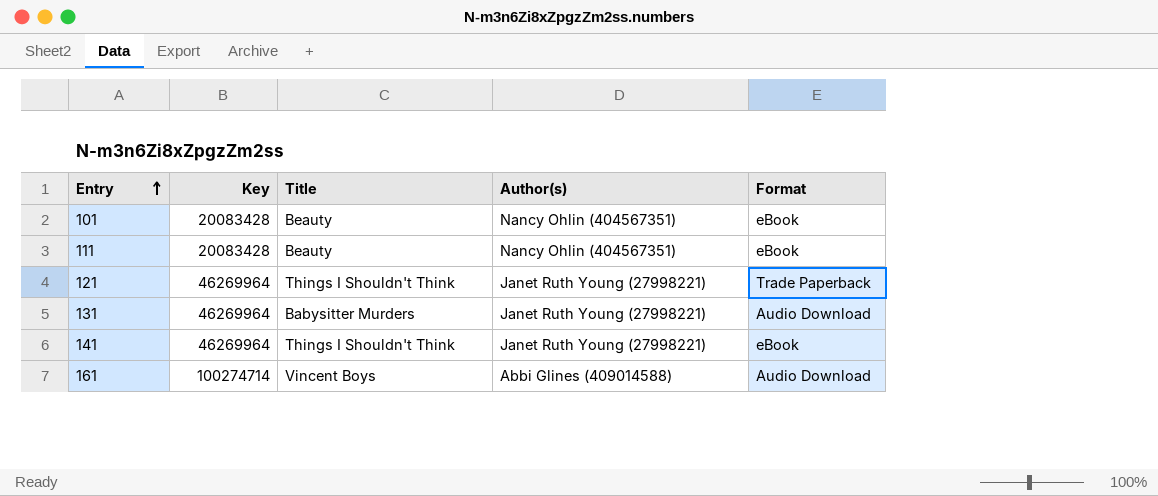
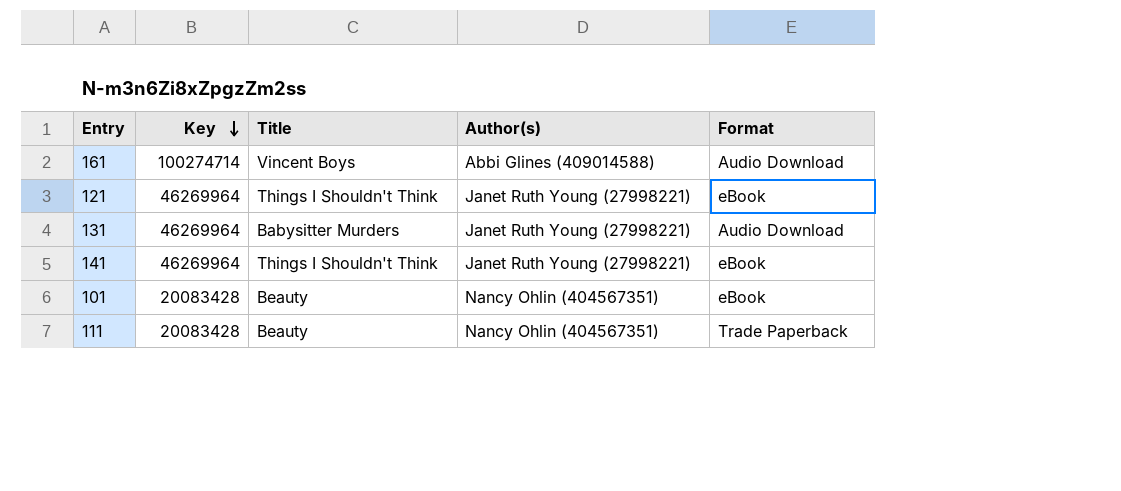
row order: Entry ascending -> Key descending
121 | Format: Trade Paperback -> eBook
111 | Format: eBook -> Trade Paperback

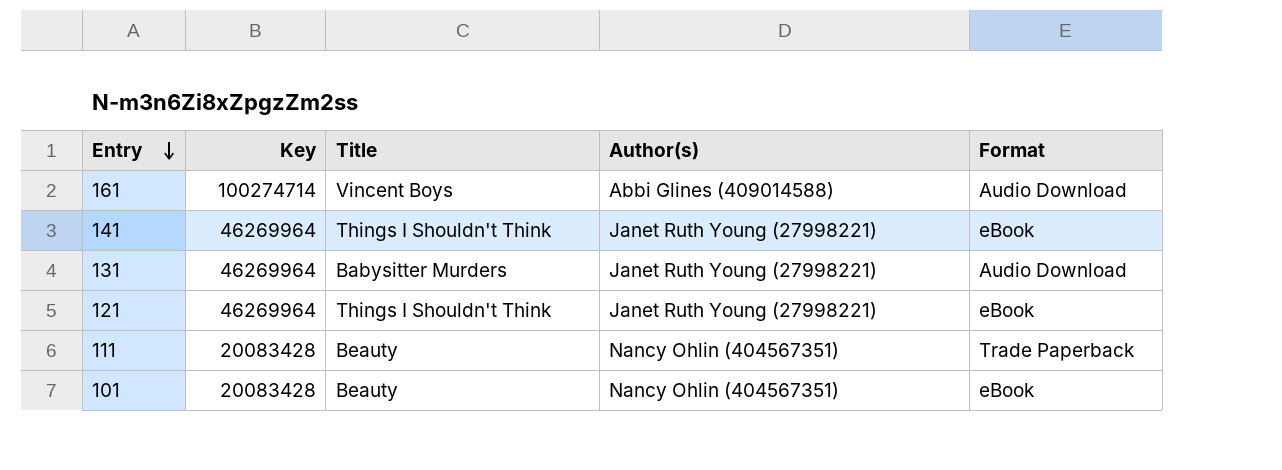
row order: Key descending -> Entry descending

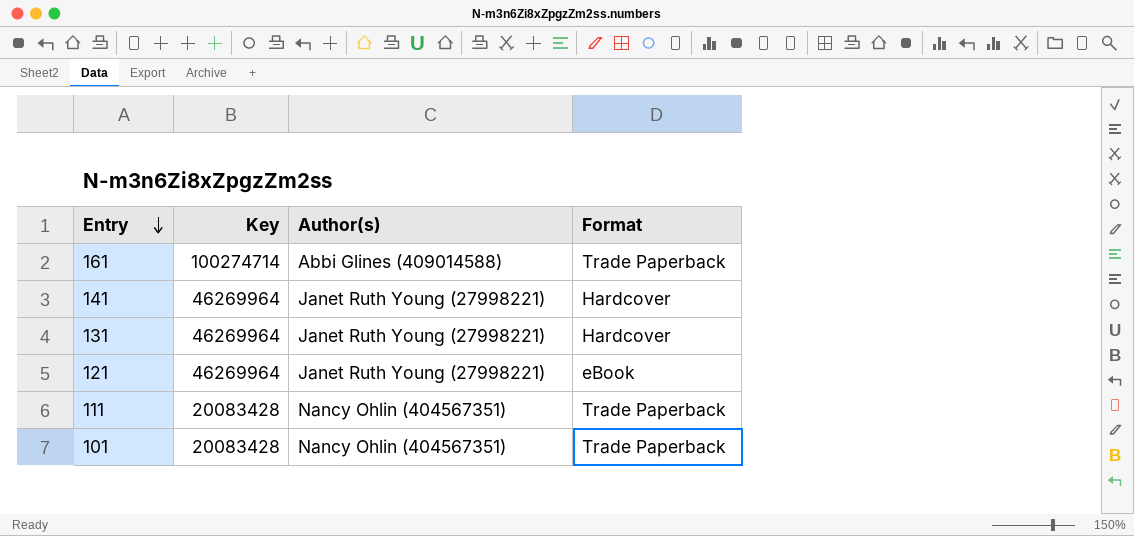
column Title | position: 3 -> none
161 | Format: Audio Download -> Trade Paperback
141 | Format: eBook -> Hardcover
131 | Format: Audio Download -> Hardcover
101 | Format: eBook -> Trade Paperback

